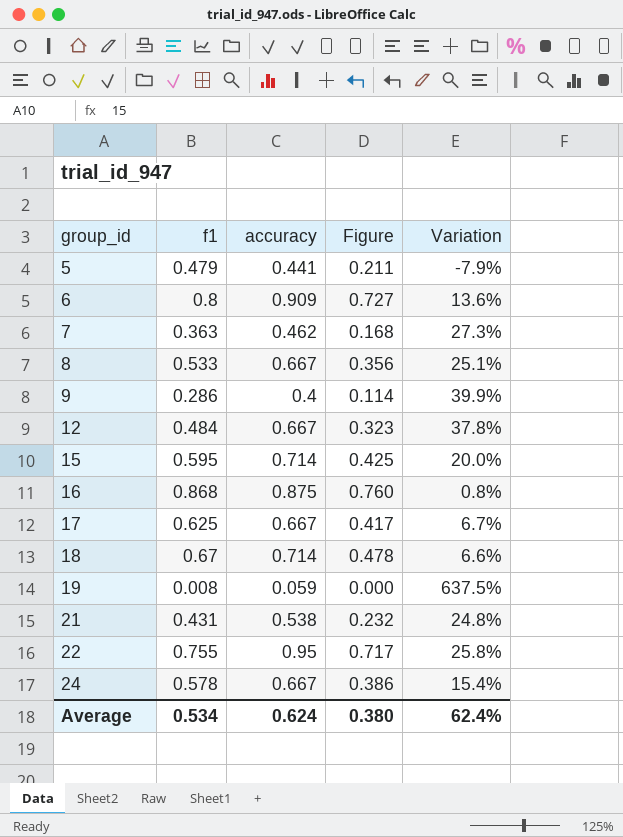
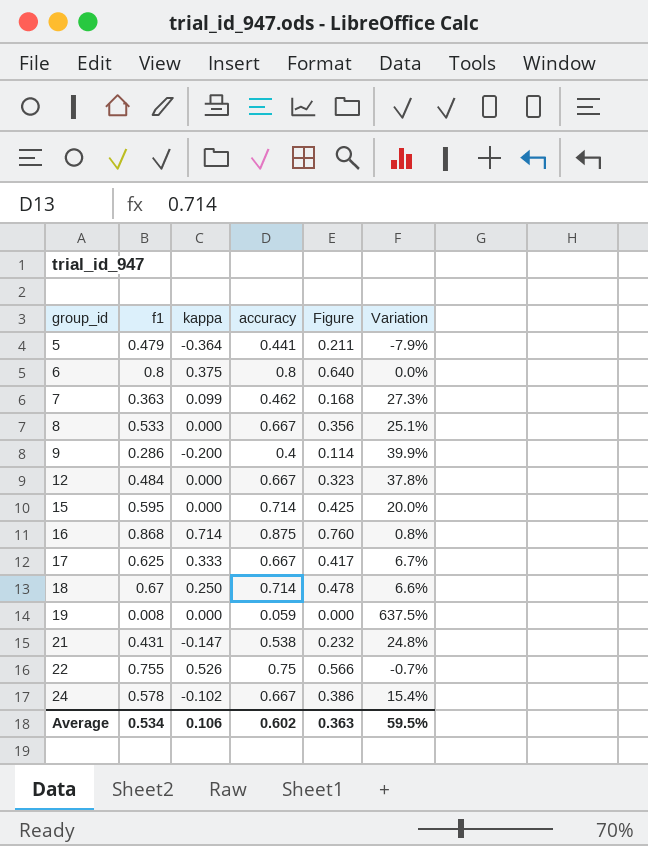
column kappa | position: none -> 3
6 | accuracy: 0.909 -> 0.8
6 | Figure: 0.727 -> 0.640
6 | Variation: 13.6% -> 0.0%
22 | accuracy: 0.95 -> 0.75
22 | Figure: 0.717 -> 0.566
22 | Variation: 25.8% -> -0.7%
Average | accuracy: 0.624 -> 0.602
Average | Figure: 0.380 -> 0.363
Average | Variation: 62.4% -> 59.5%

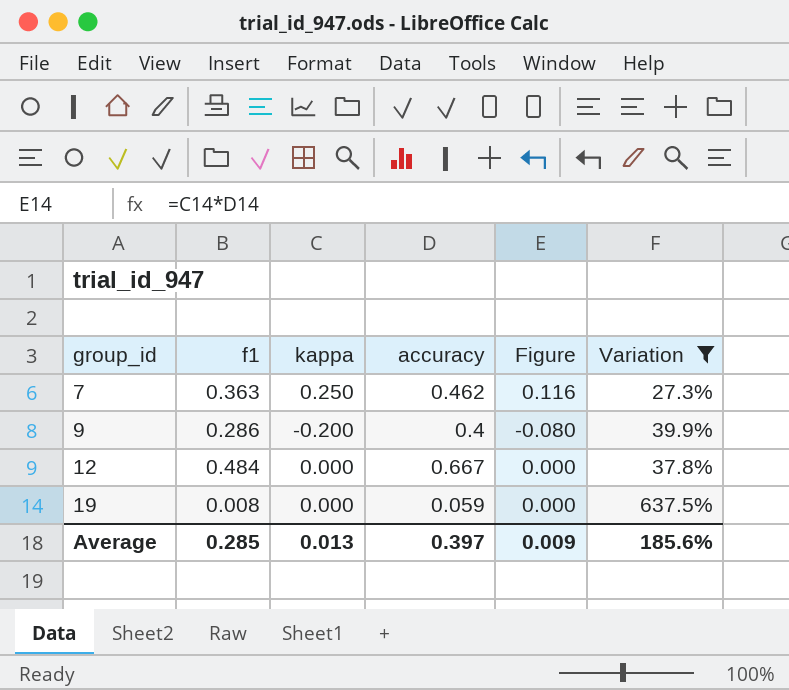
filter: none -> Variation >= 27.3%
column Figure | formula: [f1] * [accuracy] -> [kappa] * [accuracy]
7 | kappa: 0.099 -> 0.250
Average | f1: 0.534 -> 0.285
Average | kappa: 0.106 -> 0.013
Average | accuracy: 0.602 -> 0.397
Average | Figure: 0.363 -> 0.009
Average | Variation: 59.5% -> 185.6%

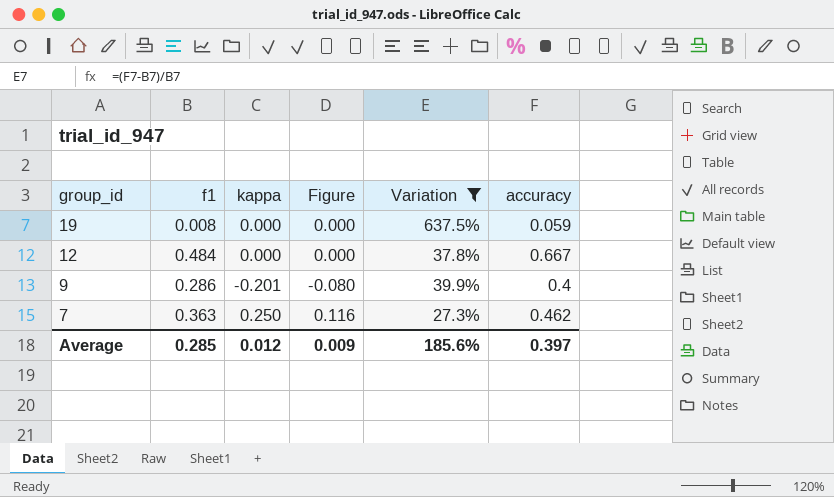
row order: group_id ascending -> group_id descending
column accuracy | position: 4 -> 6
9 | kappa: -0.200 -> -0.201
Average | kappa: 0.013 -> 0.012

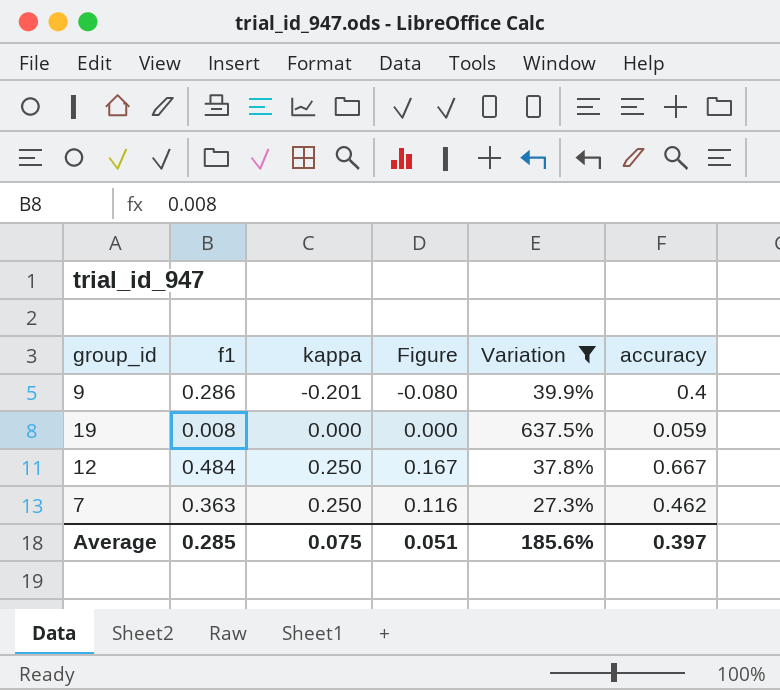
row order: group_id descending -> kappa ascending
12 | kappa: 0.000 -> 0.250
12 | Figure: 0.000 -> 0.167
Average | kappa: 0.012 -> 0.075
Average | Figure: 0.009 -> 0.051

